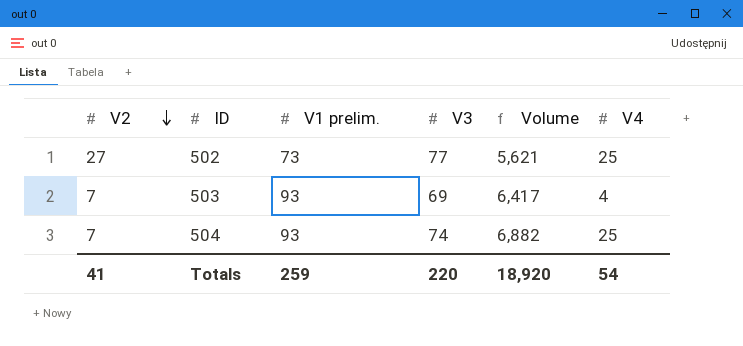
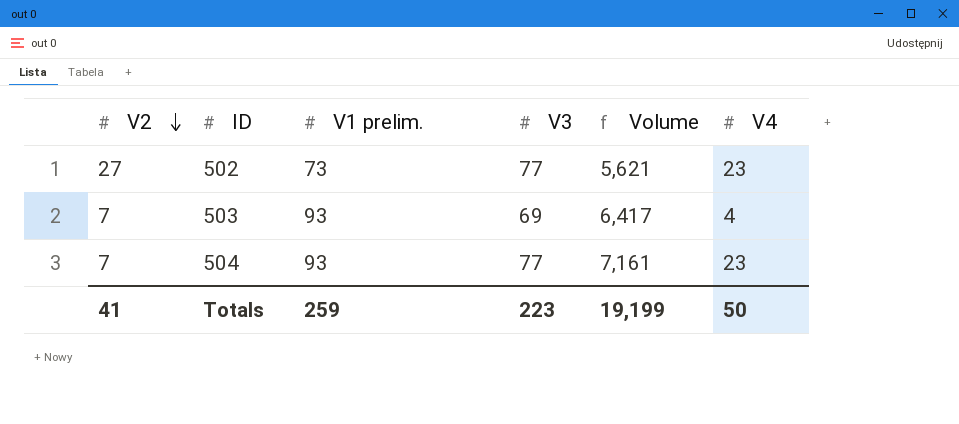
502 | V4: 25 -> 23
504 | V3: 74 -> 77
504 | Volume: 6,882 -> 7,161
504 | V4: 25 -> 23
Totals | V3: 220 -> 223
Totals | Volume: 18,920 -> 19,199
Totals | V4: 54 -> 50

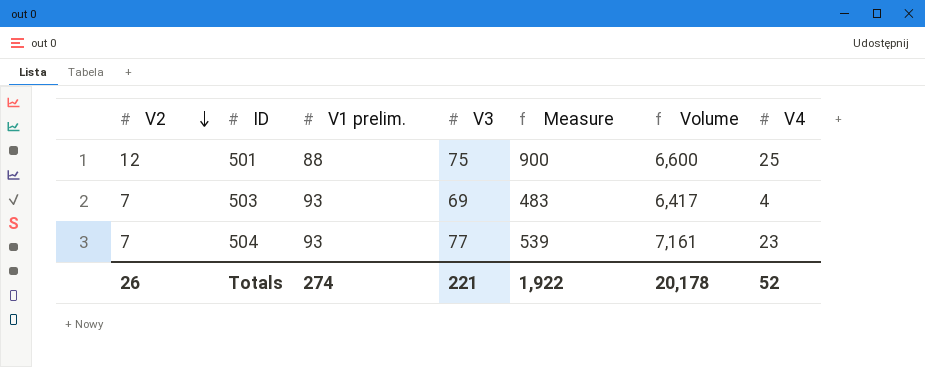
column Measure | formula: none -> [V2] * [V3]
row 502: 27 | 73 | 77 | 5,621 | 23 -> none
row 501: none -> 12 | 88 | 75 | 900 | 6,600 | 25
Totals | V2: 41 -> 26
Totals | V1 prelim.: 259 -> 274
Totals | V3: 223 -> 221
Totals | Volume: 19,199 -> 20,178
Totals | V4: 50 -> 52

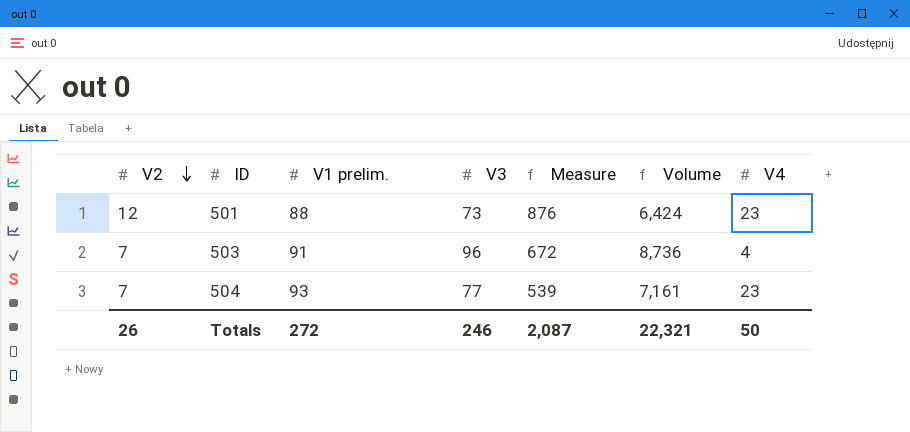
501 | V3: 75 -> 73
501 | Measure: 900 -> 876
501 | Volume: 6,600 -> 6,424
501 | V4: 25 -> 23
503 | V1 prelim.: 93 -> 91
503 | V3: 69 -> 96
503 | Measure: 483 -> 672
503 | Volume: 6,417 -> 8,736
Totals | V1 prelim.: 274 -> 272
Totals | V3: 221 -> 246
Totals | Measure: 1,922 -> 2,087
Totals | Volume: 20,178 -> 22,321
Totals | V4: 52 -> 50

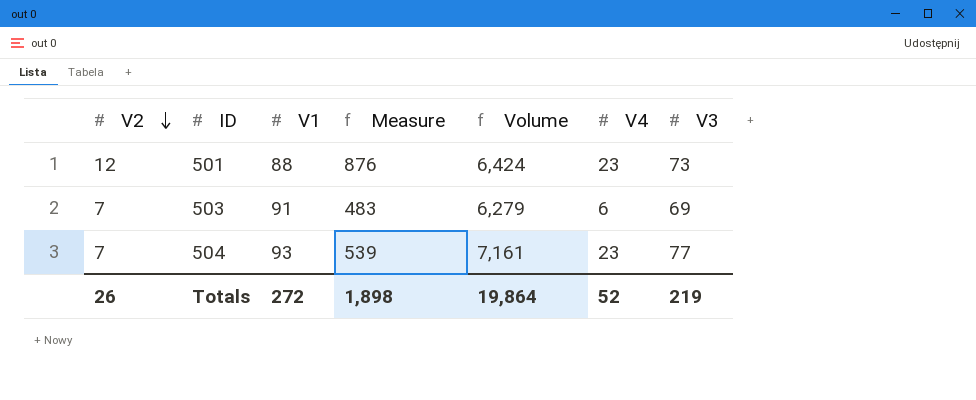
column name: V1 prelim. -> V1
column V3 | position: 4 -> 7
503 | Measure: 672 -> 483
503 | Volume: 8,736 -> 6,279
503 | V4: 4 -> 6
503 | V3: 96 -> 69
Totals | Measure: 2,087 -> 1,898
Totals | Volume: 22,321 -> 19,864
Totals | V4: 50 -> 52
Totals | V3: 246 -> 219

